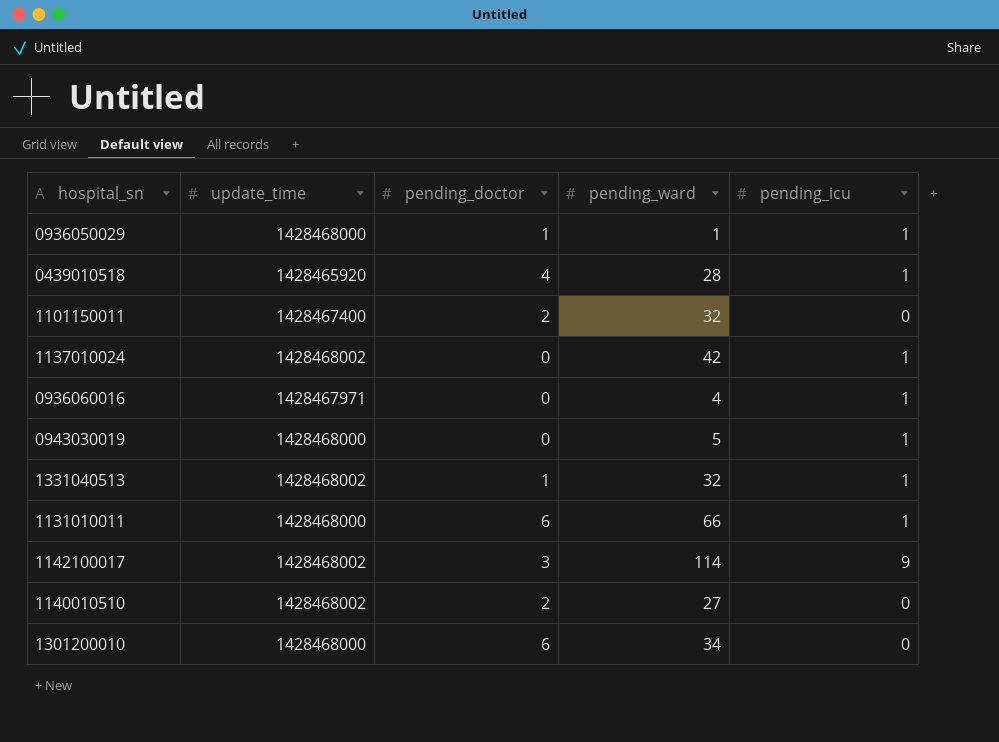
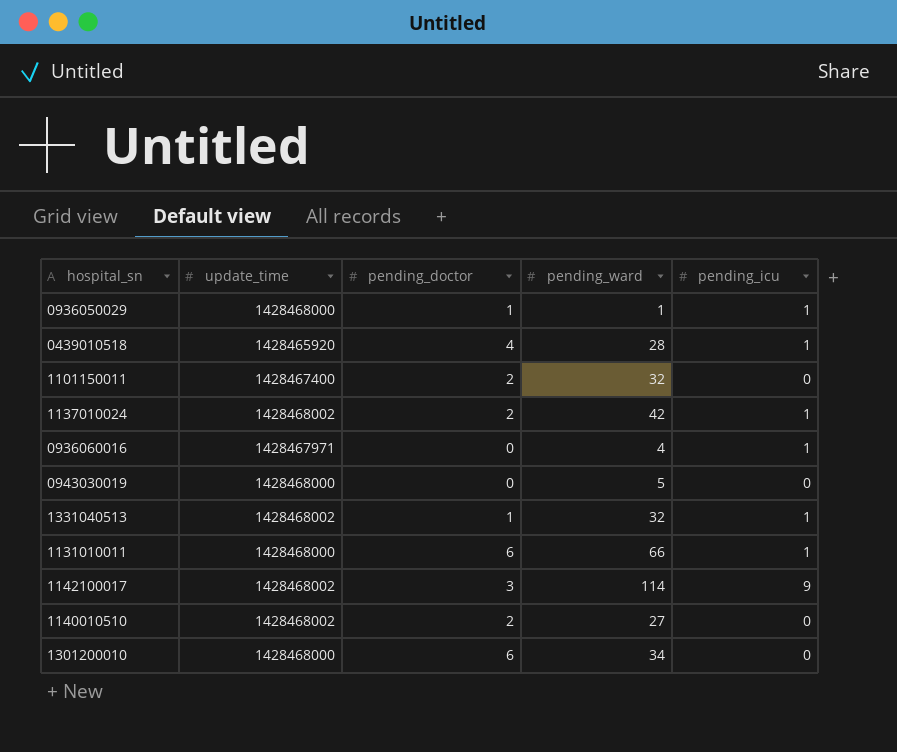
1137010024 | pending_doctor: 0 -> 2
0943030019 | pending_icu: 1 -> 0

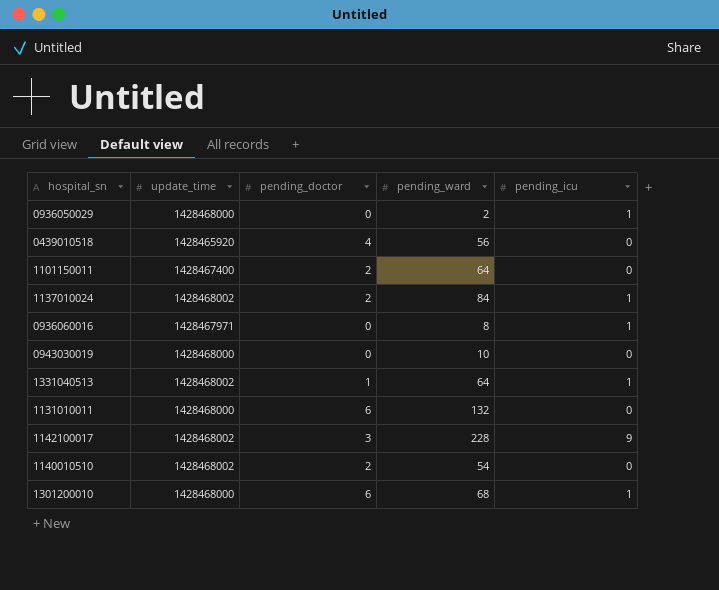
0936050029 | pending_doctor: 1 -> 0
0936050029 | pending_ward: 1 -> 2
0439010518 | pending_ward: 28 -> 56
0439010518 | pending_icu: 1 -> 0
1101150011 | pending_ward: 32 -> 64
1137010024 | pending_ward: 42 -> 84
0936060016 | pending_ward: 4 -> 8
0943030019 | pending_ward: 5 -> 10
1331040513 | pending_ward: 32 -> 64
1131010011 | pending_ward: 66 -> 132
1131010011 | pending_icu: 1 -> 0
1142100017 | pending_ward: 114 -> 228
1140010510 | pending_ward: 27 -> 54
1301200010 | pending_ward: 34 -> 68
1301200010 | pending_icu: 0 -> 1

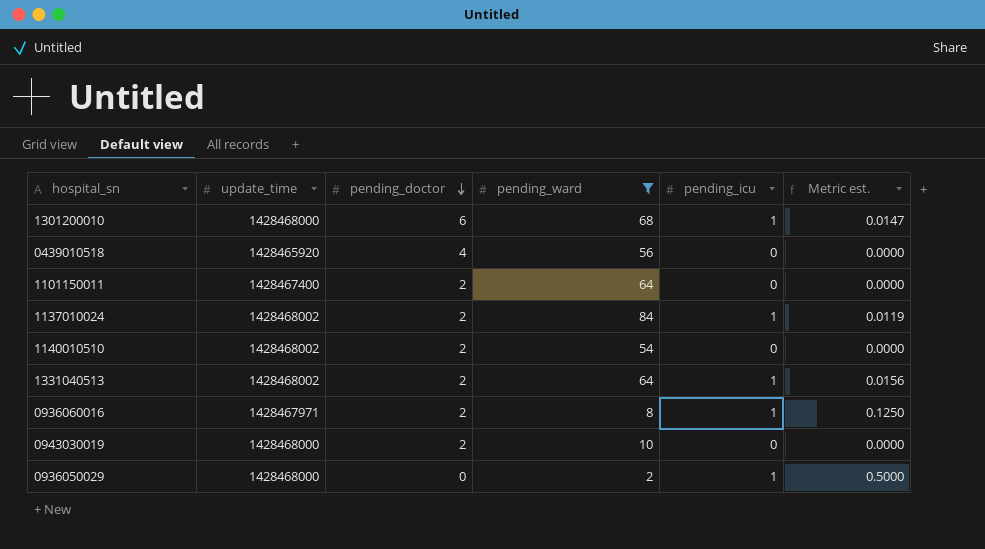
filter: none -> pending_ward <= 84
row order: none -> pending_doctor descending
column Metric est. | formula: none -> [pending_icu] / [pending_ward]
1331040513 | pending_doctor: 1 -> 2
0936060016 | pending_doctor: 0 -> 2
0943030019 | pending_doctor: 0 -> 2

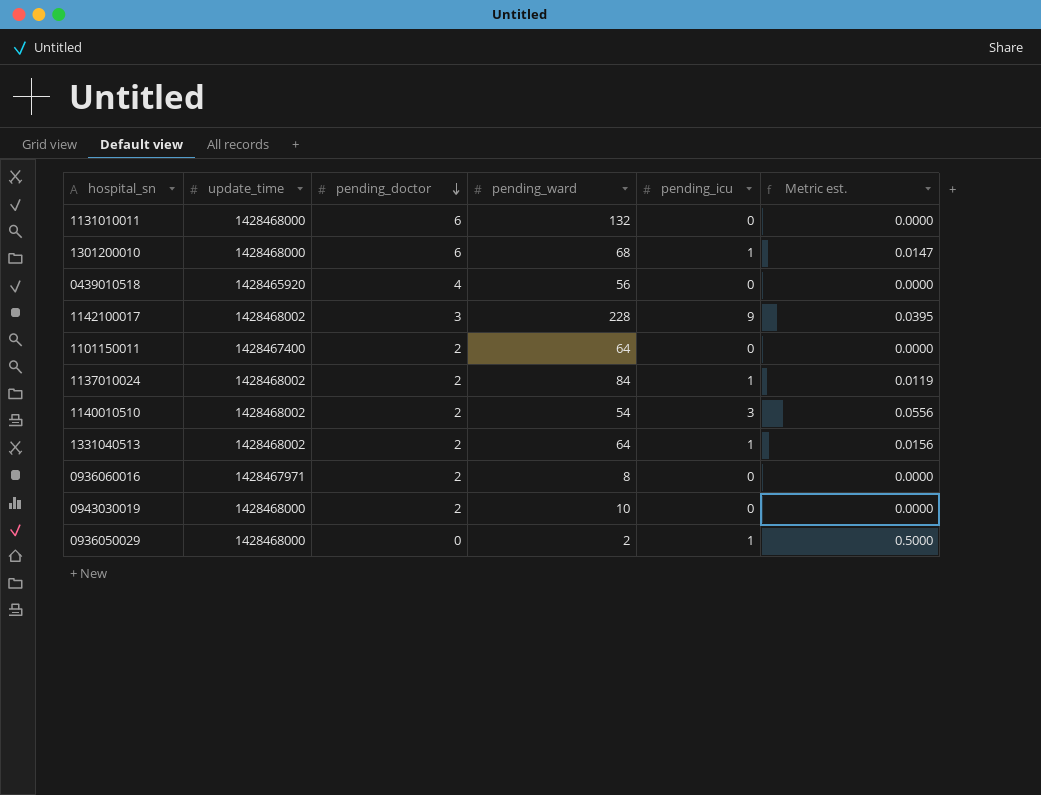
filter: pending_ward <= 84 -> none
1140010510 | pending_icu: 0 -> 3
1140010510 | Metric est.: 0.0000 -> 0.0556
0936060016 | pending_icu: 1 -> 0
0936060016 | Metric est.: 0.1250 -> 0.0000

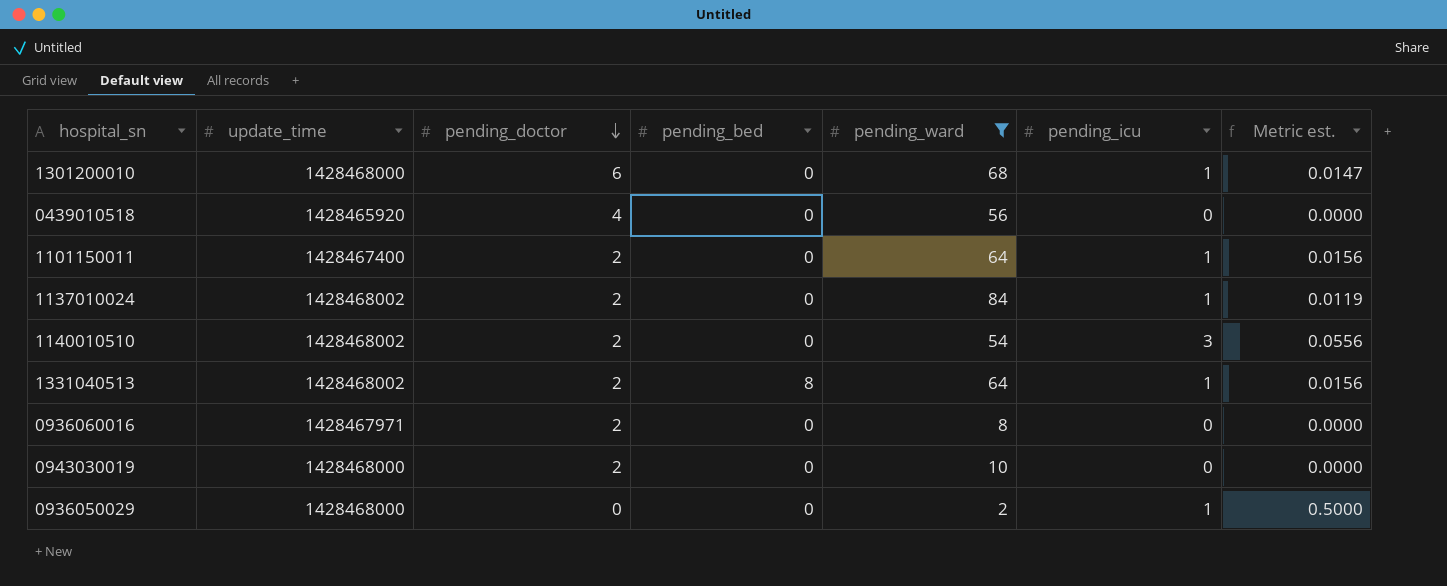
filter: none -> pending_ward <= 84
column pending_bed | position: none -> 4
1101150011 | pending_icu: 0 -> 1
1101150011 | Metric est.: 0.0000 -> 0.0156

